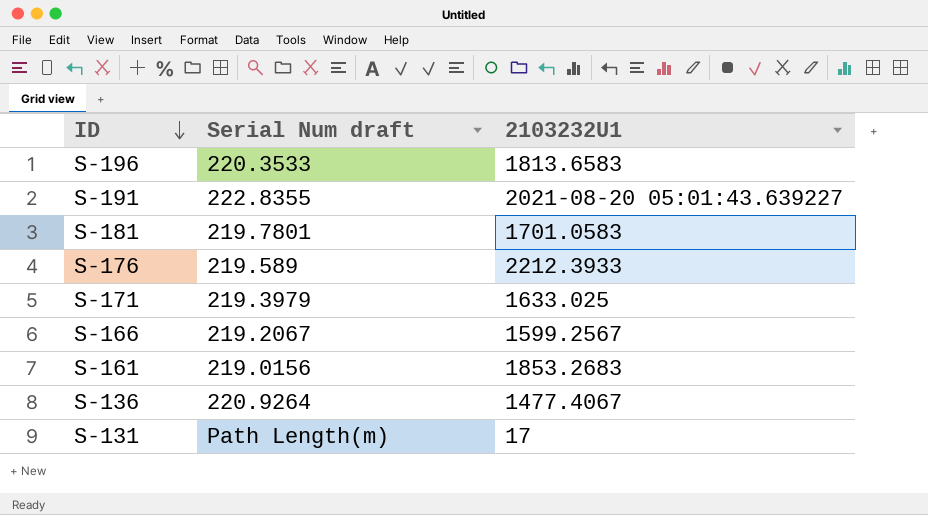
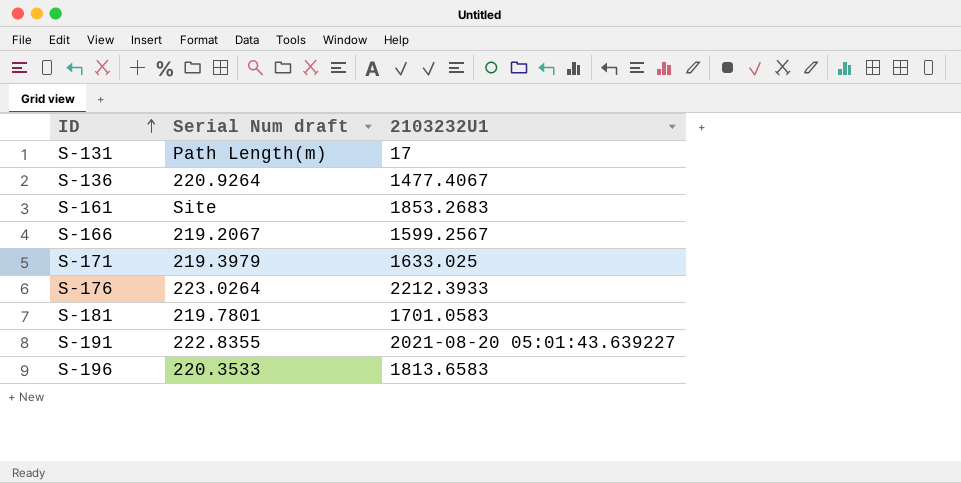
row order: ID descending -> ID ascending
S-161 | Serial Num draft: 219.0156 -> Site
S-176 | Serial Num draft: 219.589 -> 223.0264

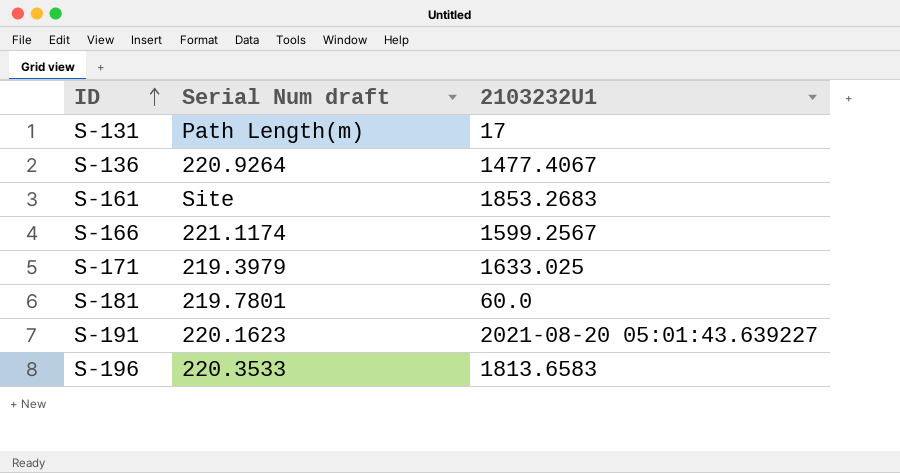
row S-176: 223.0264 | 2212.3933 -> none
S-166 | Serial Num draft: 219.2067 -> 221.1174
S-181 | 2103232U1: 1701.0583 -> 60.0
S-191 | Serial Num draft: 222.8355 -> 220.1623

